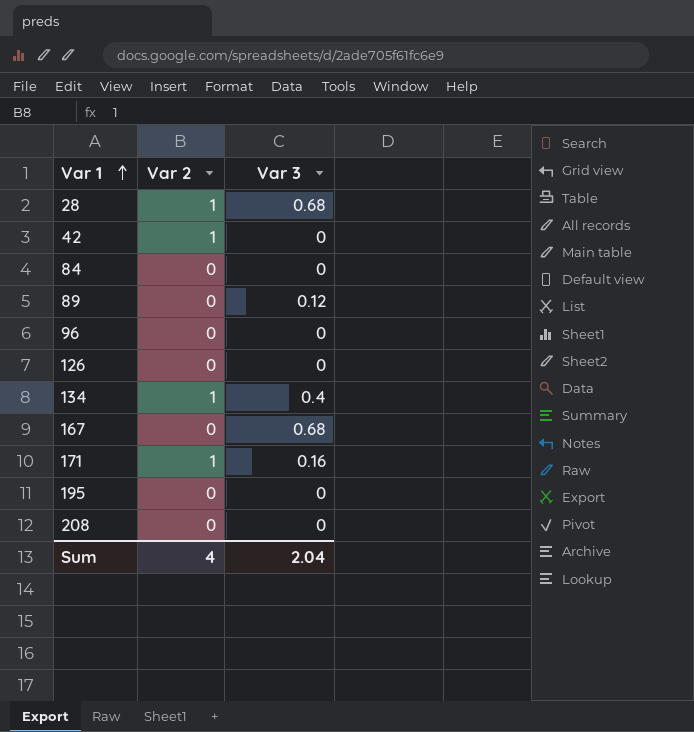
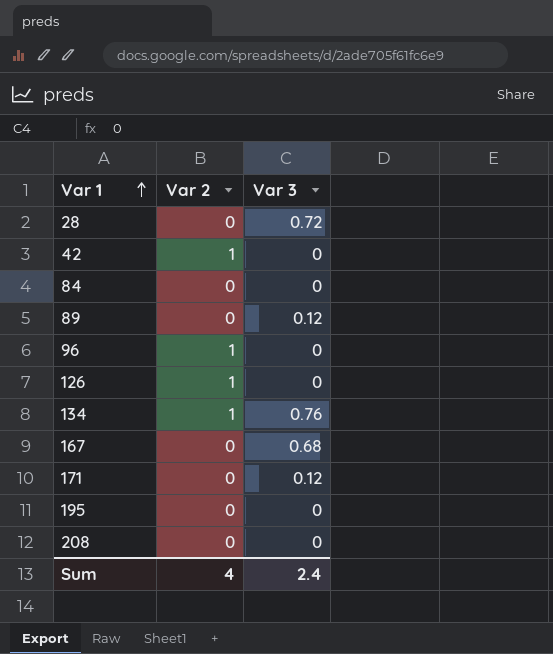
28 | Var 2: 1 -> 0
28 | Var 3: 0.68 -> 0.72
96 | Var 2: 0 -> 1
126 | Var 2: 0 -> 1
134 | Var 3: 0.4 -> 0.76
171 | Var 2: 1 -> 0
171 | Var 3: 0.16 -> 0.12
Sum | Var 3: 2.04 -> 2.4

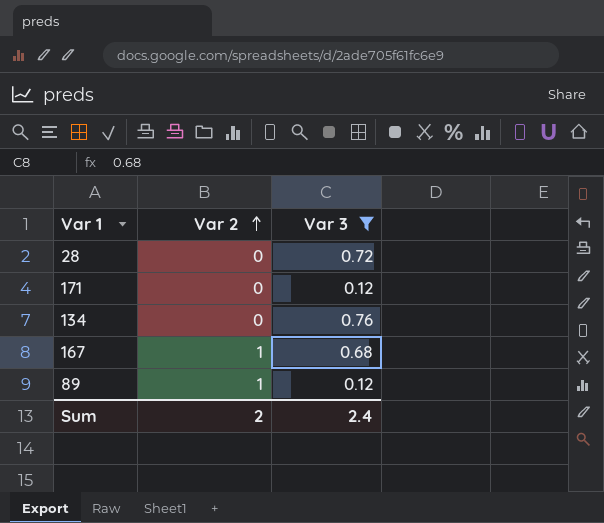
filter: none -> Var 3 != 0
row order: Var 1 ascending -> Var 2 ascending
134 | Var 2: 1 -> 0
167 | Var 2: 0 -> 1
89 | Var 2: 0 -> 1
Sum | Var 2: 4 -> 2

